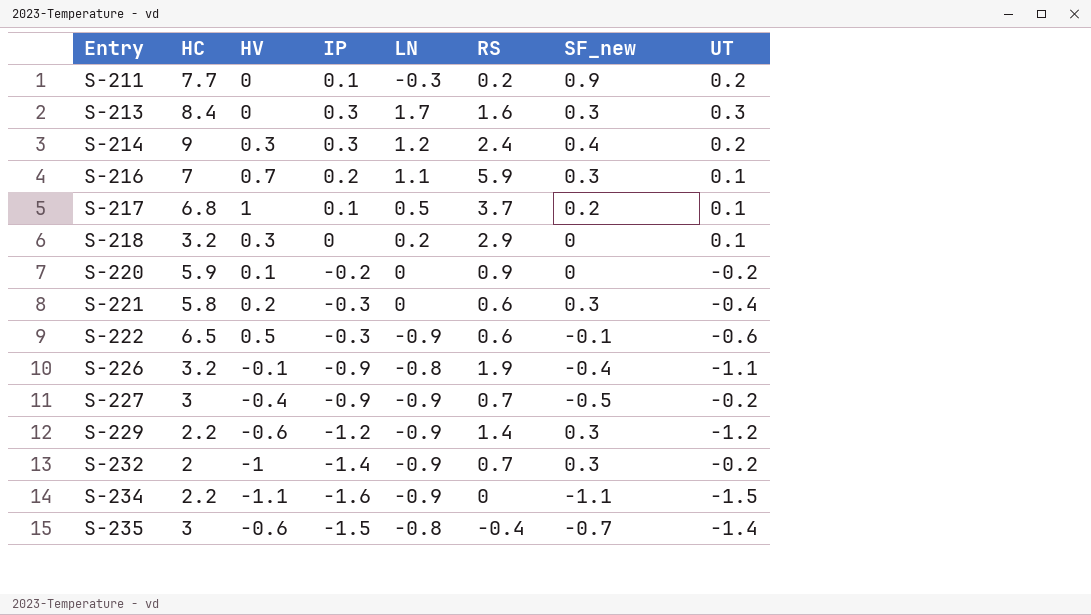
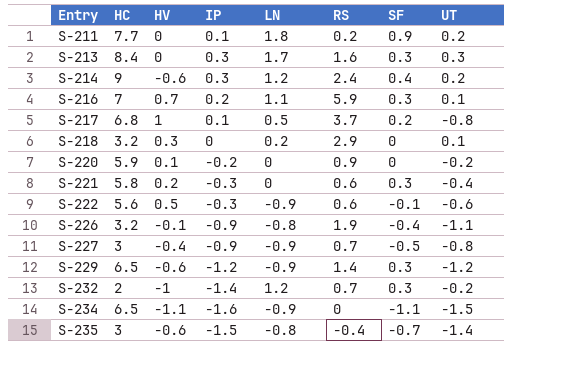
column name: SF_new -> SF
S-211 | LN: -0.3 -> 1.8
S-214 | HV: 0.3 -> -0.6
S-217 | UT: 0.1 -> -0.8
S-222 | HC: 6.5 -> 5.6
S-227 | UT: -0.2 -> -0.8
S-229 | HC: 2.2 -> 6.5
S-232 | LN: -0.9 -> 1.2
S-234 | HC: 2.2 -> 6.5

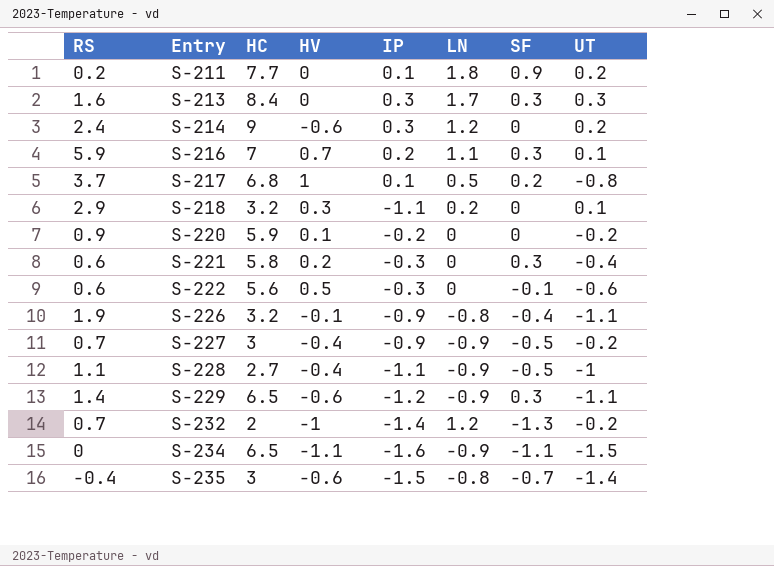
column RS | position: 6 -> 1
S-214 | SF: 0.4 -> 0
S-218 | IP: 0 -> -1.1
S-222 | LN: -0.9 -> 0
S-227 | UT: -0.8 -> -0.2
row S-228: none -> 1.1 | 2.7 | -0.4 | -1.1 | -0.9 | -0.5 | -1
S-229 | UT: -1.2 -> -1.1
S-232 | SF: 0.3 -> -1.3

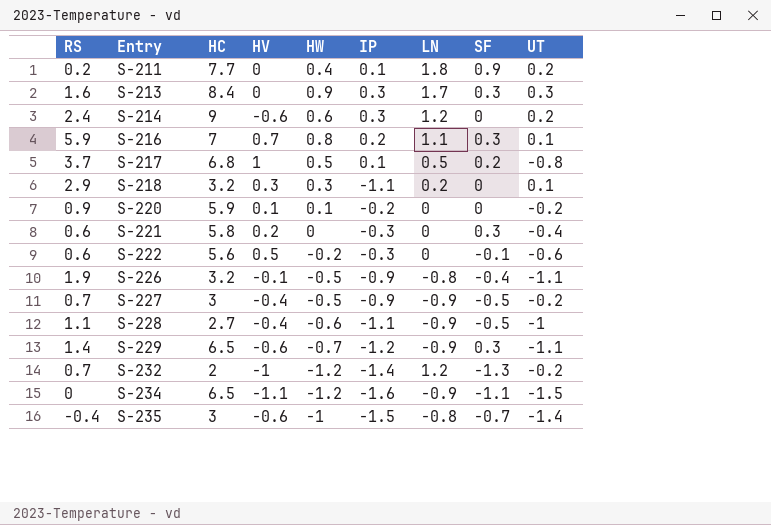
column HW | position: none -> 5

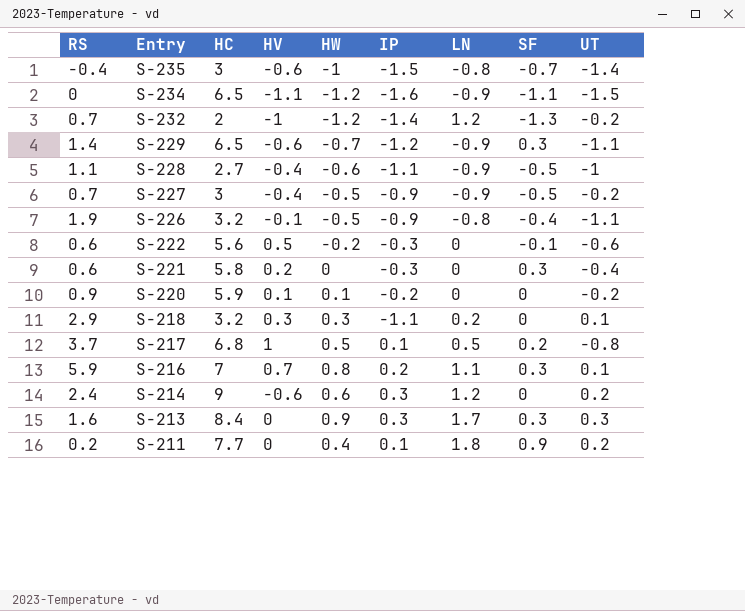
row order: Entry ascending -> Entry descending

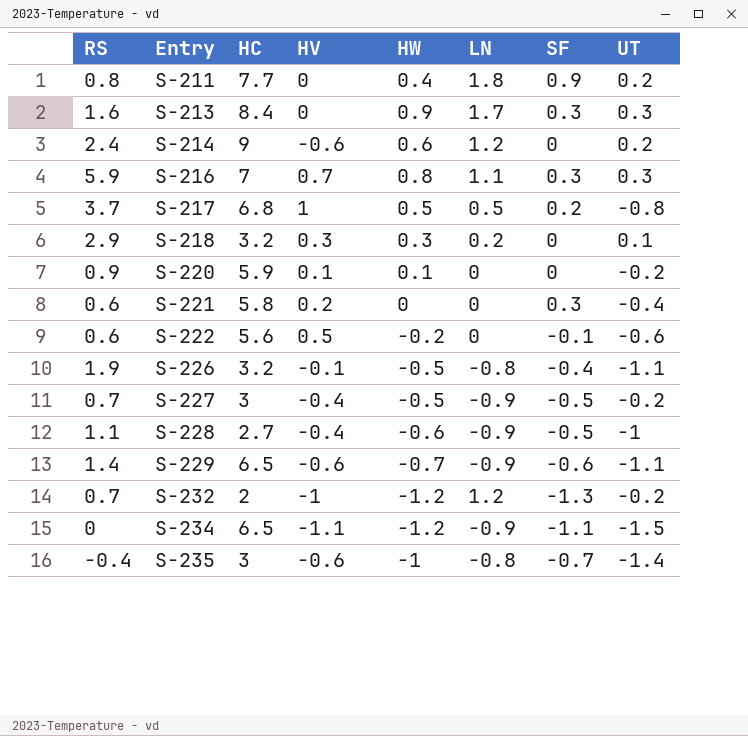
row order: Entry descending -> Entry ascending
column IP | position: 6 -> none
S-211 | RS: 0.2 -> 0.8
S-216 | UT: 0.1 -> 0.3
S-229 | SF: 0.3 -> -0.6

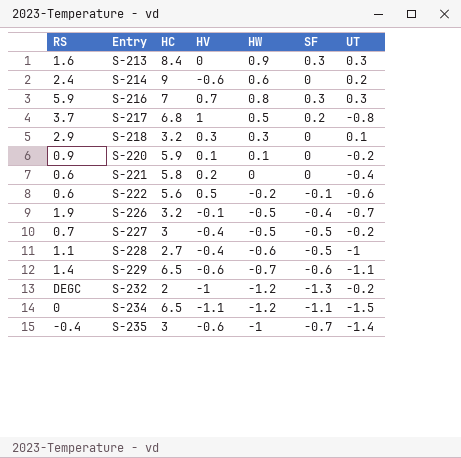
column LN | position: 6 -> none
row S-211: 0.8 | 7.7 | 0 | 0.4 | 1.8 | 0.9 | 0.2 -> none
S-221 | SF: 0.3 -> 0
S-226 | UT: -1.1 -> -0.7
S-232 | RS: 0.7 -> DEGC

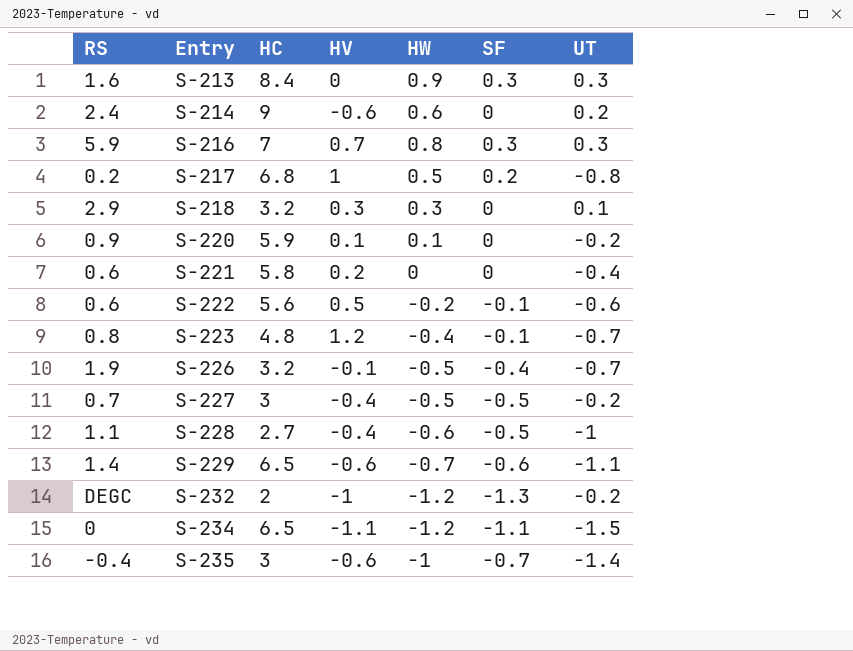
S-217 | RS: 3.7 -> 0.2
row S-223: none -> 0.8 | 4.8 | 1.2 | -0.4 | -0.1 | -0.7

